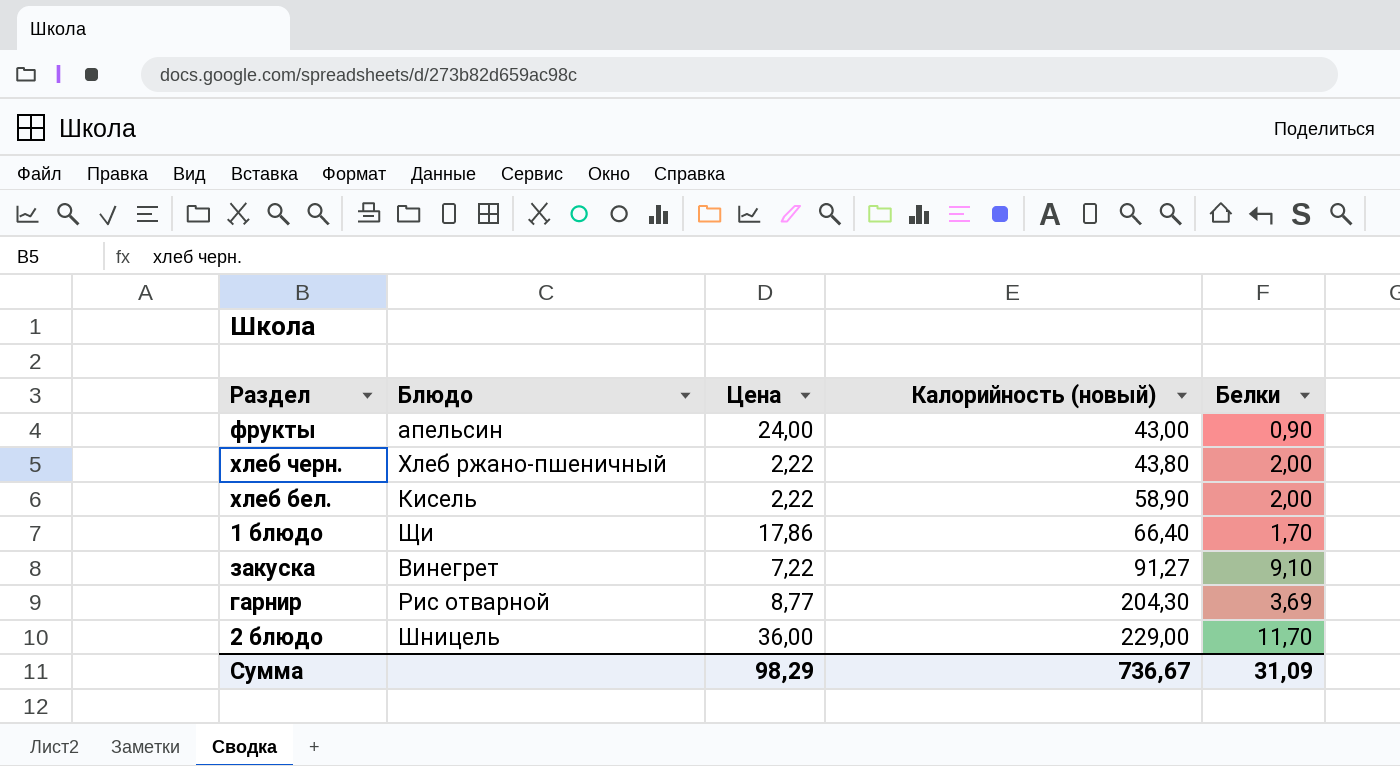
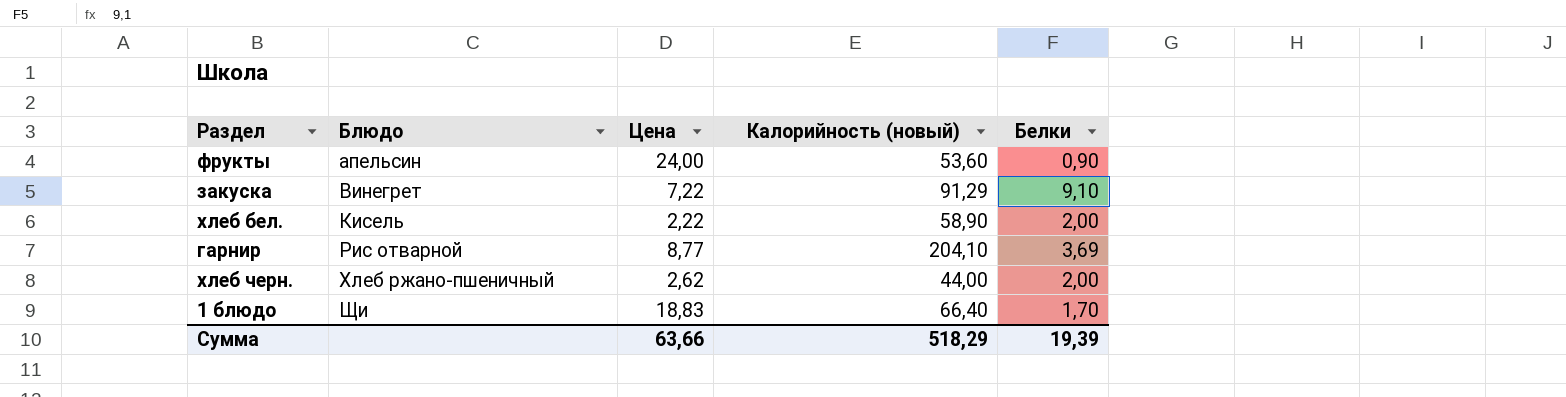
row order: Калорийность (новый) ascending -> Блюдо ascending
row 2 блюдо: Шницель | 36,00 | 229,00 | 11,70 -> none
фрукты | Калорийность (новый): 43,00 -> 53,60
закуска | Калорийность (новый): 91,27 -> 91,29
гарнир | Калорийность (новый): 204,30 -> 204,10
хлеб черн. | Цена: 2,22 -> 2,62
хлеб черн. | Калорийность (новый): 43,80 -> 44,00
1 блюдо | Цена: 17,86 -> 18,83
Сумма | Цена: 98,29 -> 63,66
Сумма | Калорийность (новый): 736,67 -> 518,29
Сумма | Белки: 31,09 -> 19,39

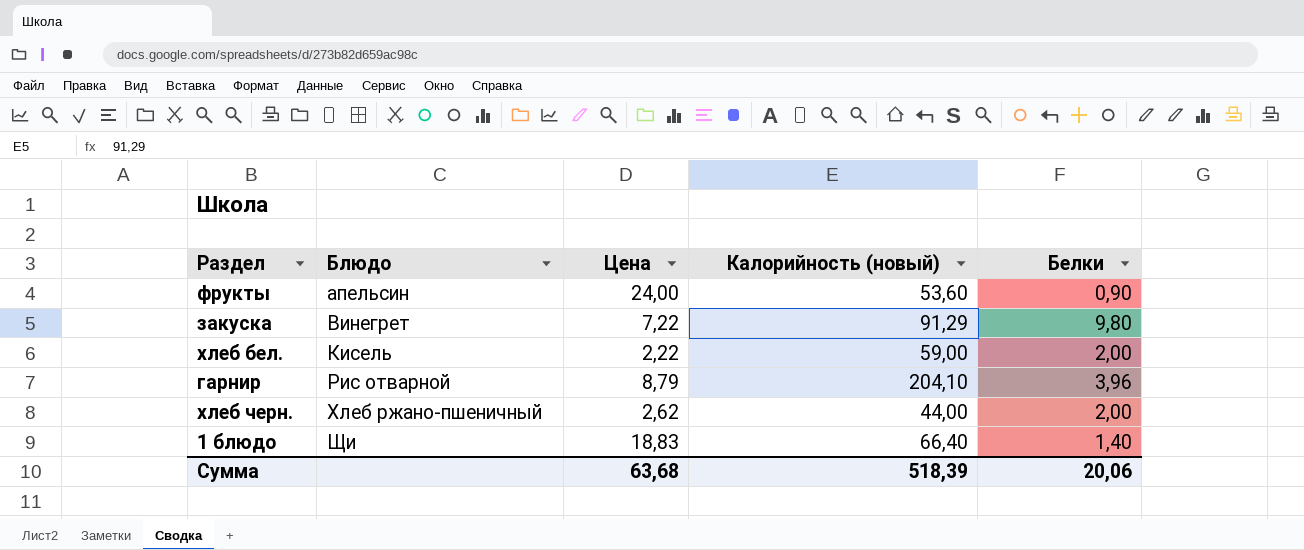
закуска | Белки: 9,10 -> 9,80
хлеб бел. | Калорийность (новый): 58,90 -> 59,00
гарнир | Цена: 8,77 -> 8,79
гарнир | Белки: 3,69 -> 3,96
1 блюдо | Белки: 1,70 -> 1,40
Сумма | Цена: 63,66 -> 63,68
Сумма | Калорийность (новый): 518,29 -> 518,39
Сумма | Белки: 19,39 -> 20,06

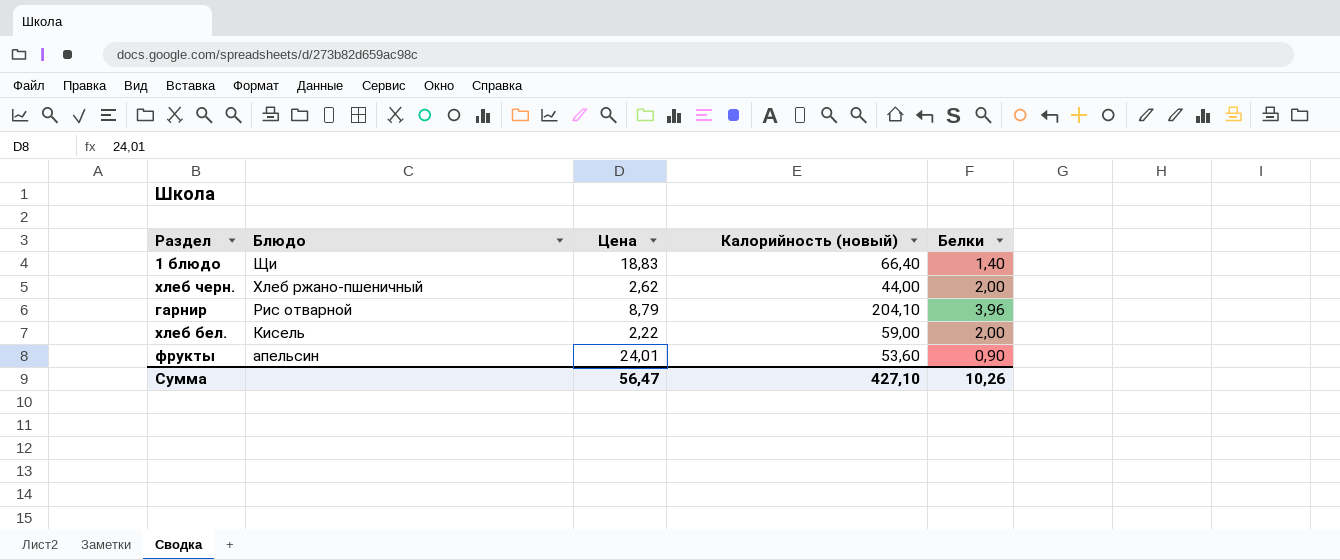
row order: Блюдо ascending -> Блюдо descending
row закуска: Винегрет | 7,22 | 91,29 | 9,80 -> none
фрукты | Цена: 24,00 -> 24,01
Сумма | Цена: 63,68 -> 56,47
Сумма | Калорийность (новый): 518,39 -> 427,10
Сумма | Белки: 20,06 -> 10,26

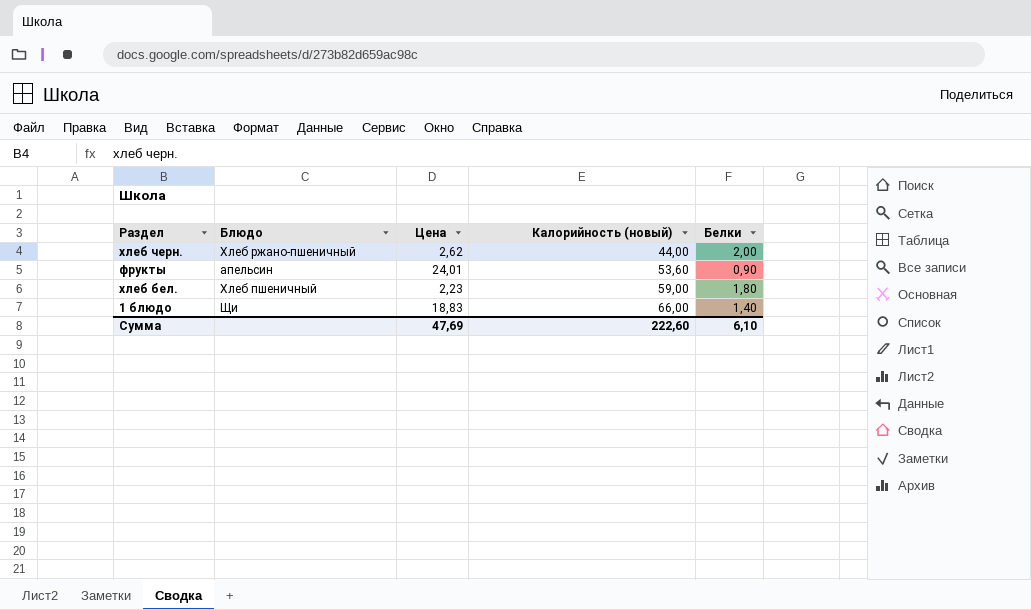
row order: Блюдо descending -> Калорийность (новый) ascending
row гарнир: Рис отварной | 8,79 | 204,10 | 3,96 -> none
хлеб бел. | Блюдо: Кисель -> Хлеб пшеничный
хлеб бел. | Цена: 2,22 -> 2,23
хлеб бел. | Белки: 2,00 -> 1,80
1 блюдо | Калорийность (новый): 66,40 -> 66,00
Сумма | Цена: 56,47 -> 47,69
Сумма | Калорийность (новый): 427,10 -> 222,60
Сумма | Белки: 10,26 -> 6,10

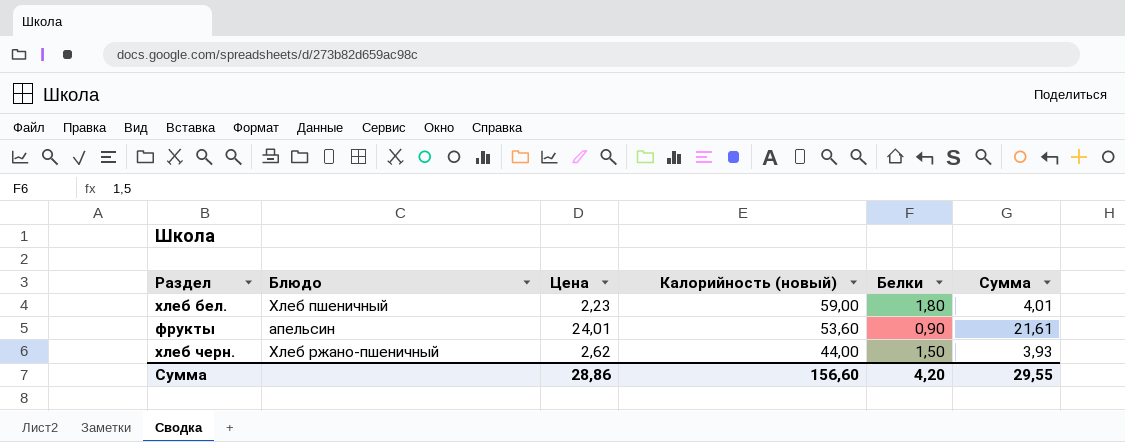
row order: Калорийность (новый) ascending -> Калорийность (новый) descending
column Сумма | formula: none -> [Цена] * [Белки]
row 1 блюдо: Щи | 18,83 | 66,00 | 1,40 -> none
хлеб черн. | Белки: 2,00 -> 1,50
Сумма | Цена: 47,69 -> 28,86
Сумма | Калорийность (новый): 222,60 -> 156,60
Сумма | Белки: 6,10 -> 4,20

